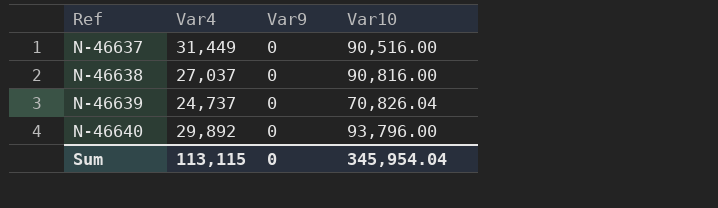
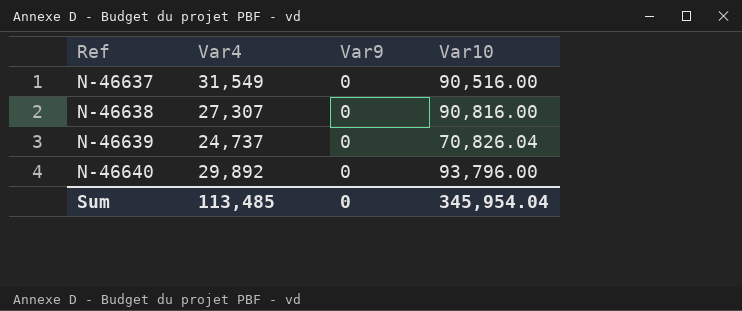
N-46637 | Var4: 31,449 -> 31,549
N-46638 | Var4: 27,037 -> 27,307
Sum | Var4: 113,115 -> 113,485

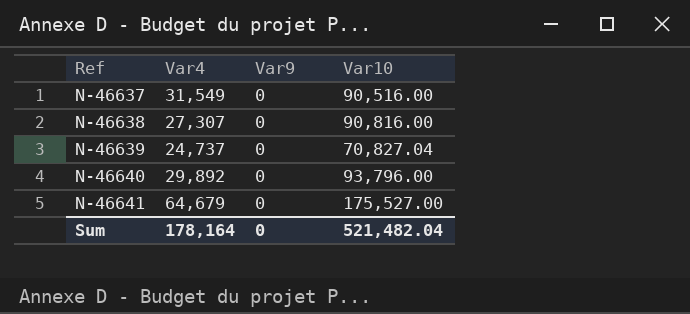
N-46639 | Var10: 70,826.04 -> 70,827.04
row N-46641: none -> 64,679 | 0 | 175,527.00
Sum | Var4: 113,485 -> 178,164
Sum | Var10: 345,954.04 -> 521,482.04

